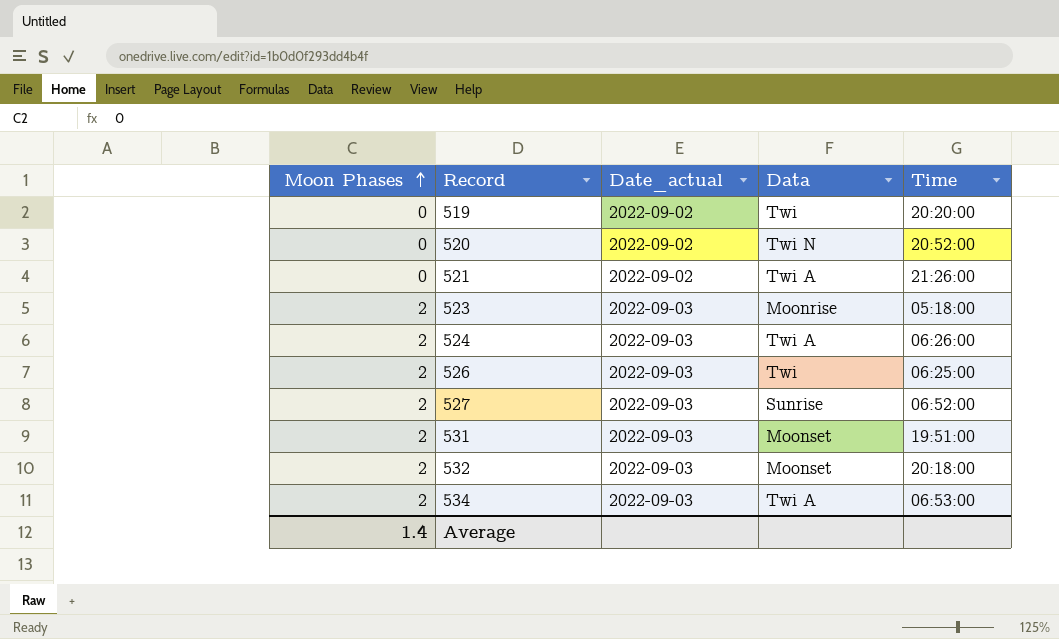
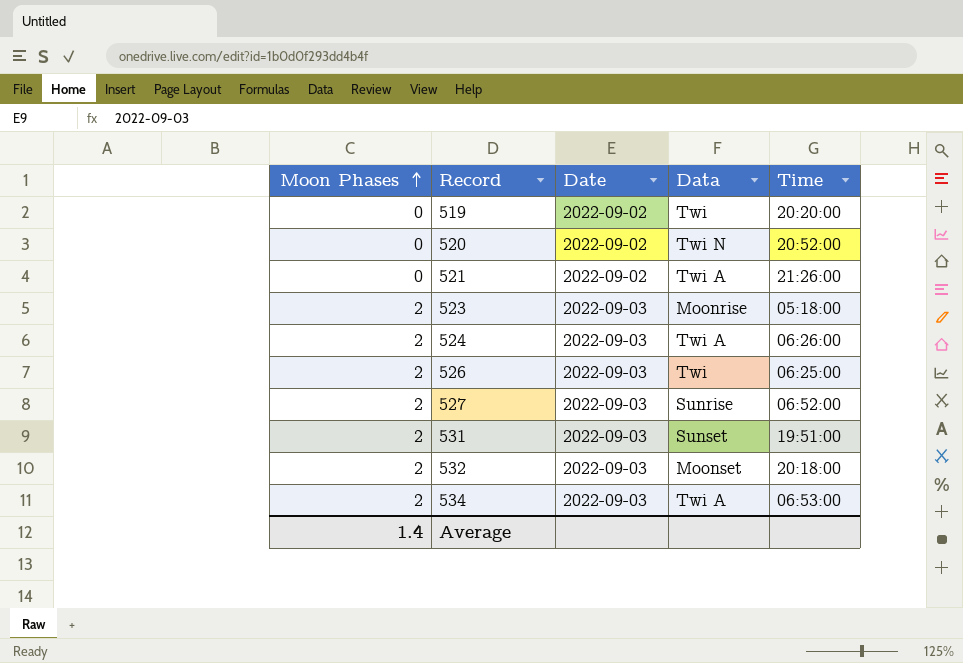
column name: Date_actual -> Date
531 | Data: Moonset -> Sunset

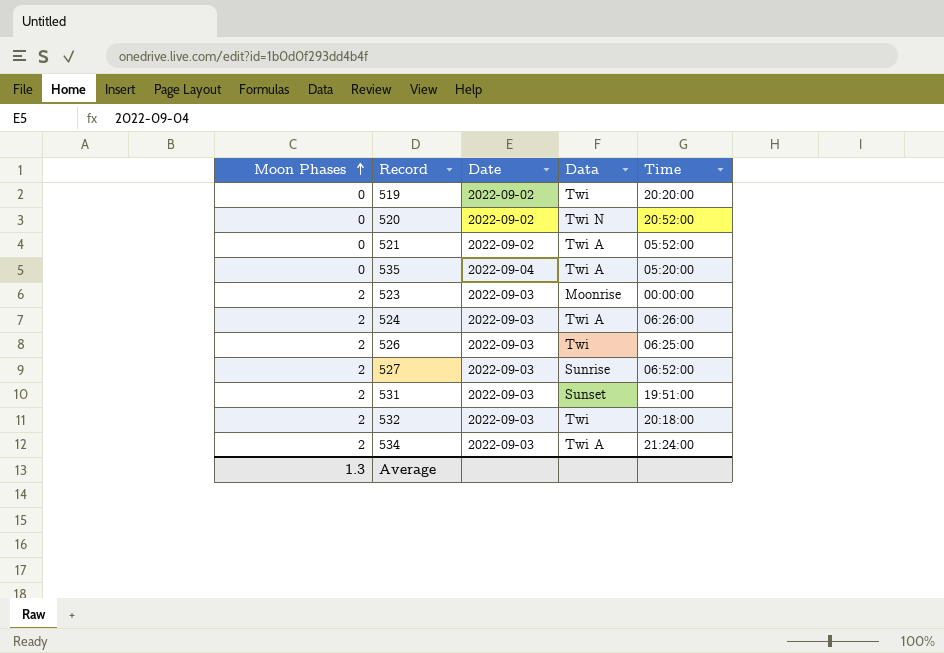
521 | Time: 21:26:00 -> 05:52:00
row 535: none -> 0 | 2022-09-04 | Twi A | 05:20:00
523 | Time: 05:18:00 -> 00:00:00
532 | Data: Moonset -> Twi
534 | Time: 06:53:00 -> 21:24:00
Average | Moon Phases: 1.4 -> 1.3

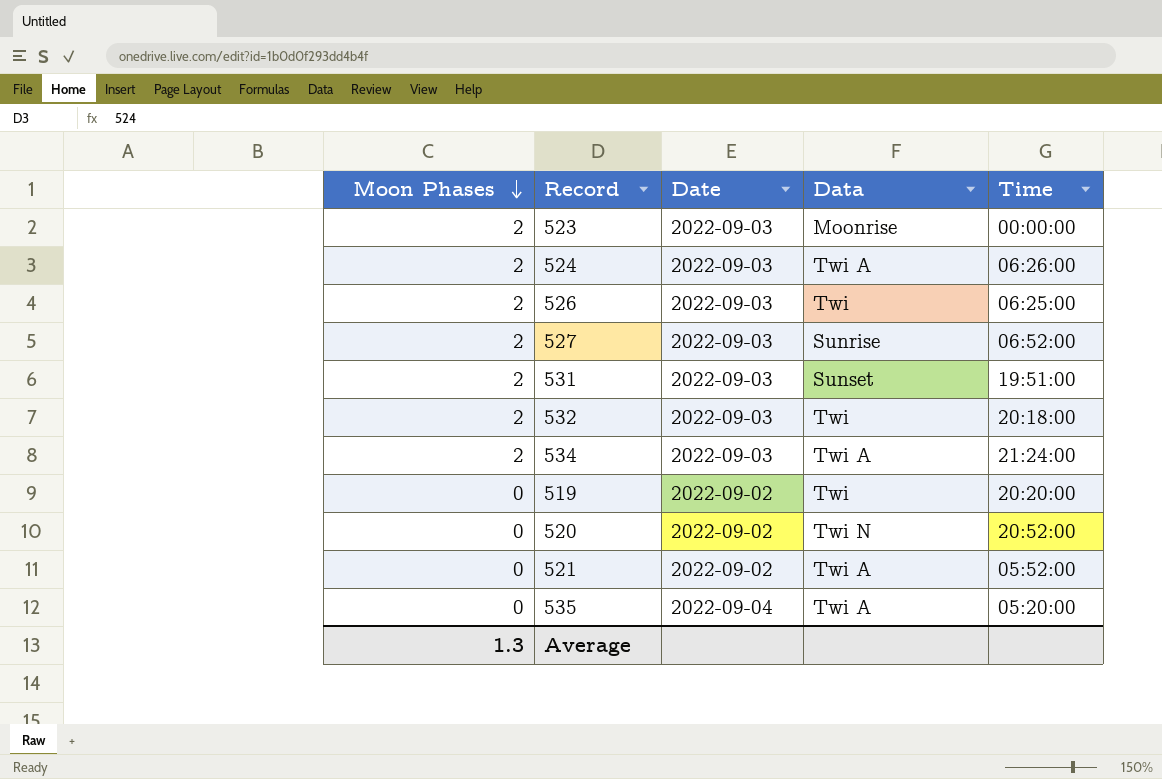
row order: Moon Phases ascending -> Moon Phases descending

